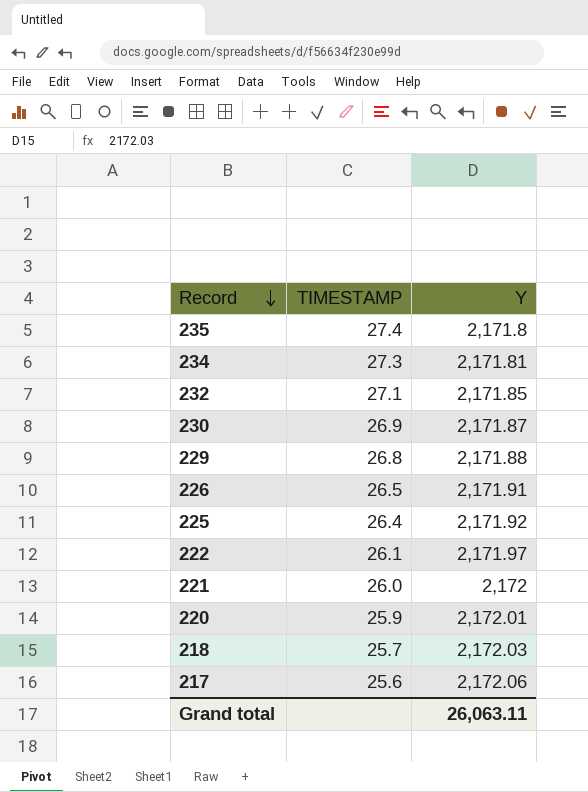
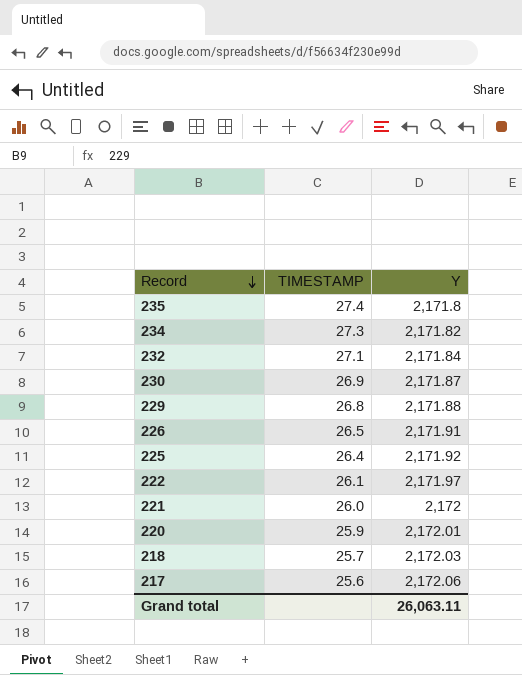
234 | Y: 2,171.81 -> 2,171.82
232 | Y: 2,171.85 -> 2,171.84

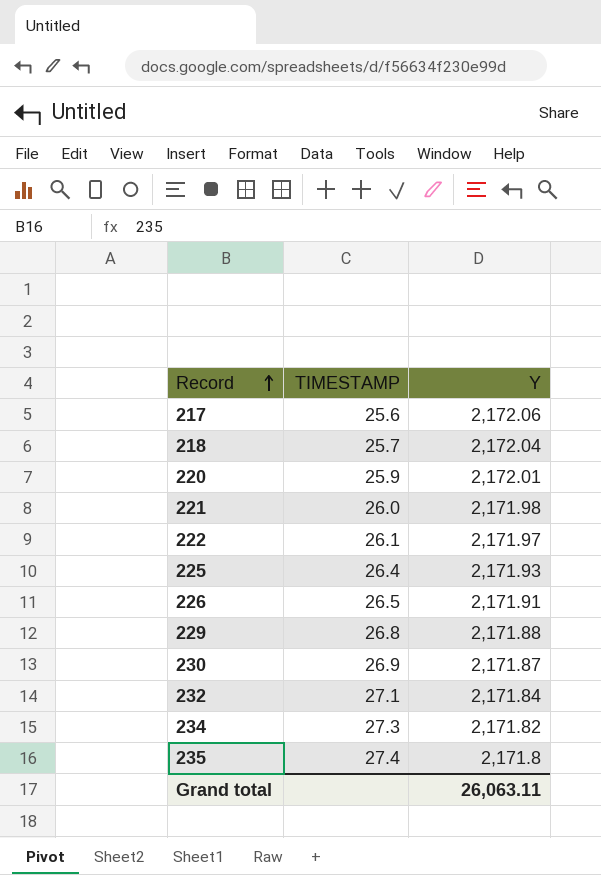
row order: Record descending -> Record ascending
218 | Y: 2,172.03 -> 2,172.04
221 | Y: 2,172 -> 2,171.98
225 | Y: 2,171.92 -> 2,171.93

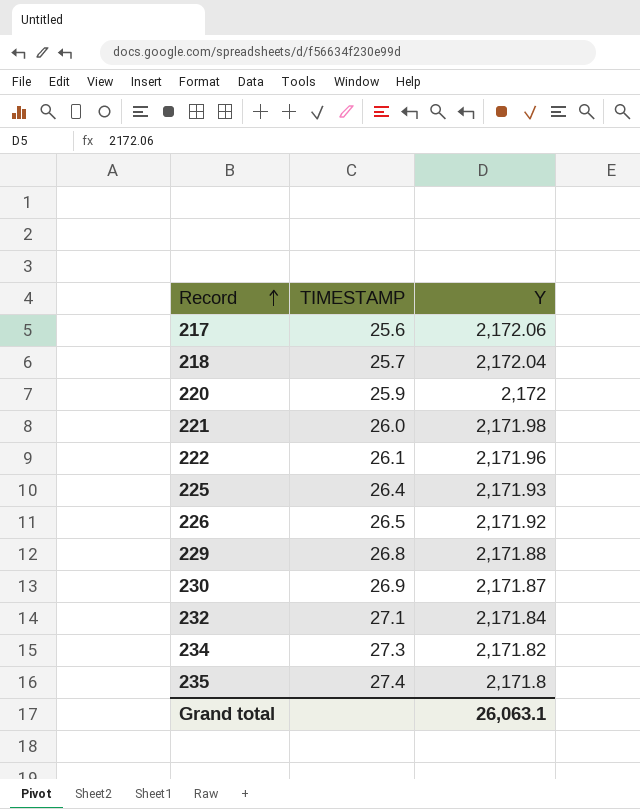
220 | Y: 2,172.01 -> 2,172
222 | Y: 2,171.97 -> 2,171.96
226 | Y: 2,171.91 -> 2,171.92
Grand total | Y: 26,063.11 -> 26,063.1

